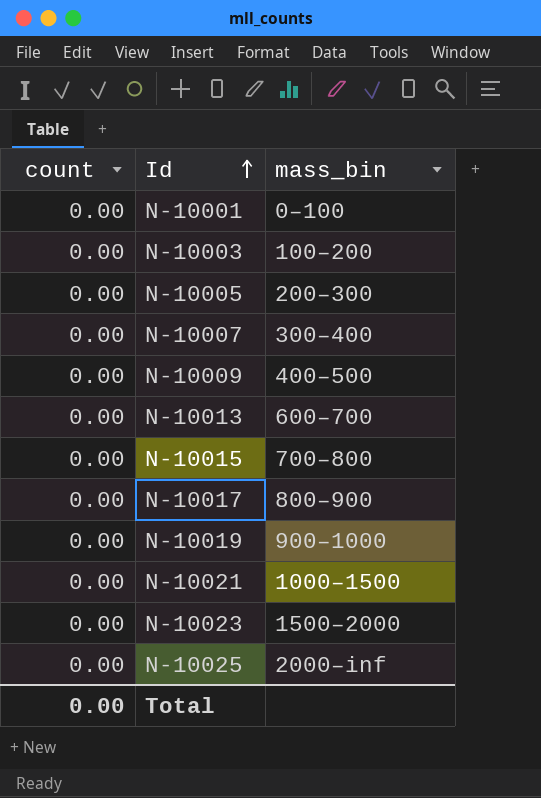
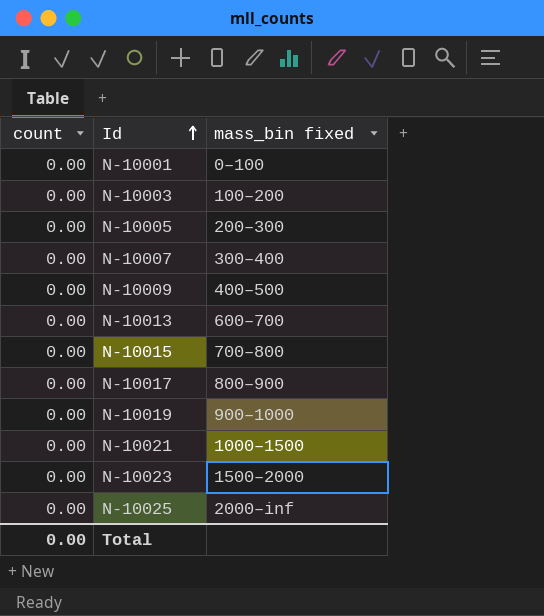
column name: mass_bin -> mass_bin fixed

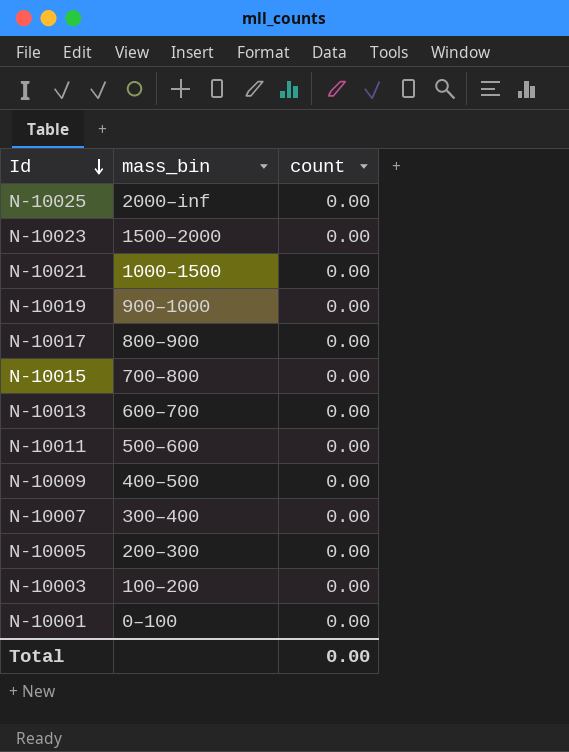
row order: Id ascending -> Id descending
column name: mass_bin fixed -> mass_bin
column count | position: 1 -> 3
row N-10011: none -> 500–600 | 0.00

